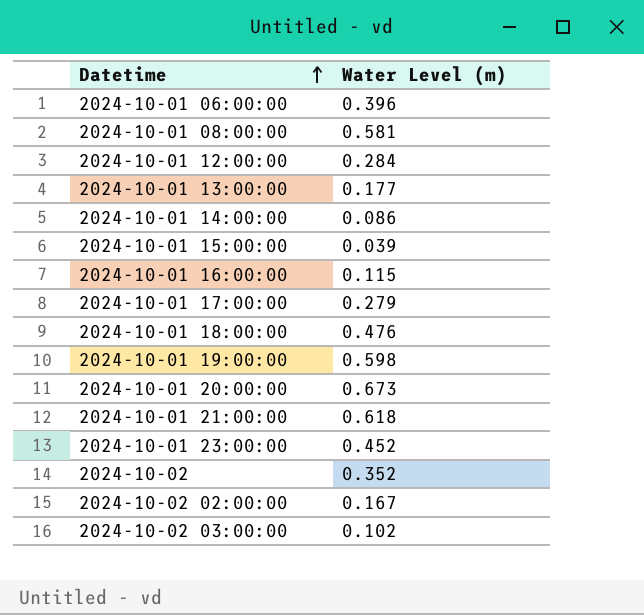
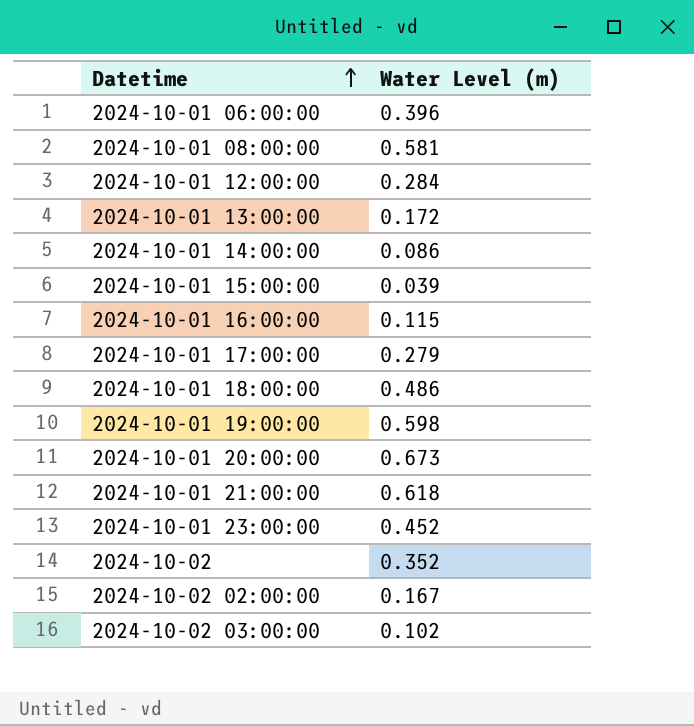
2024-10-01 13:00:00 | Water Level (m): 0.177 -> 0.172
2024-10-01 18:00:00 | Water Level (m): 0.476 -> 0.486

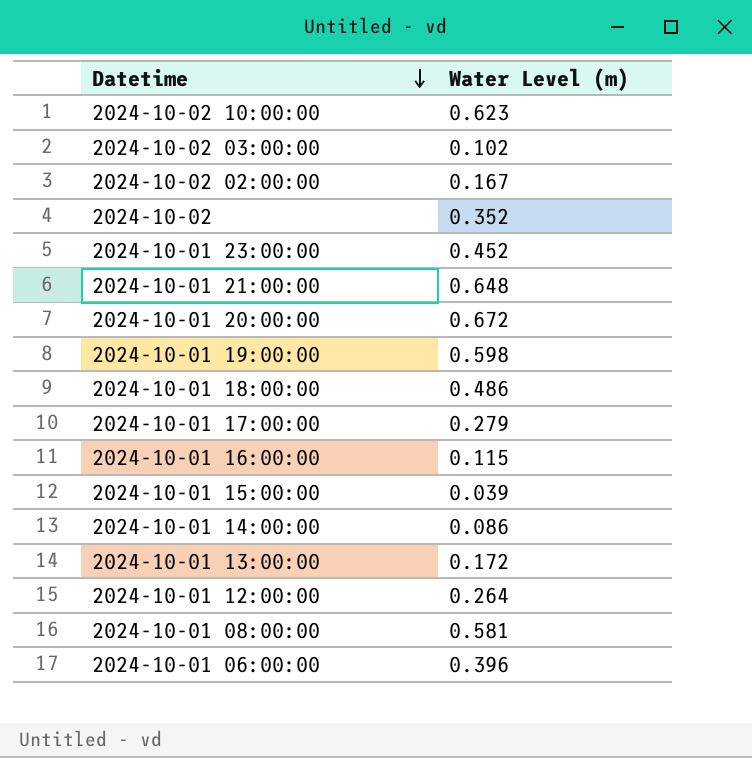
row order: Datetime ascending -> Datetime descending
row 2024-10-02 10:00:00: none -> 0.623
2024-10-01 21:00:00 | Water Level (m): 0.618 -> 0.648
2024-10-01 20:00:00 | Water Level (m): 0.673 -> 0.672
2024-10-01 12:00:00 | Water Level (m): 0.284 -> 0.264

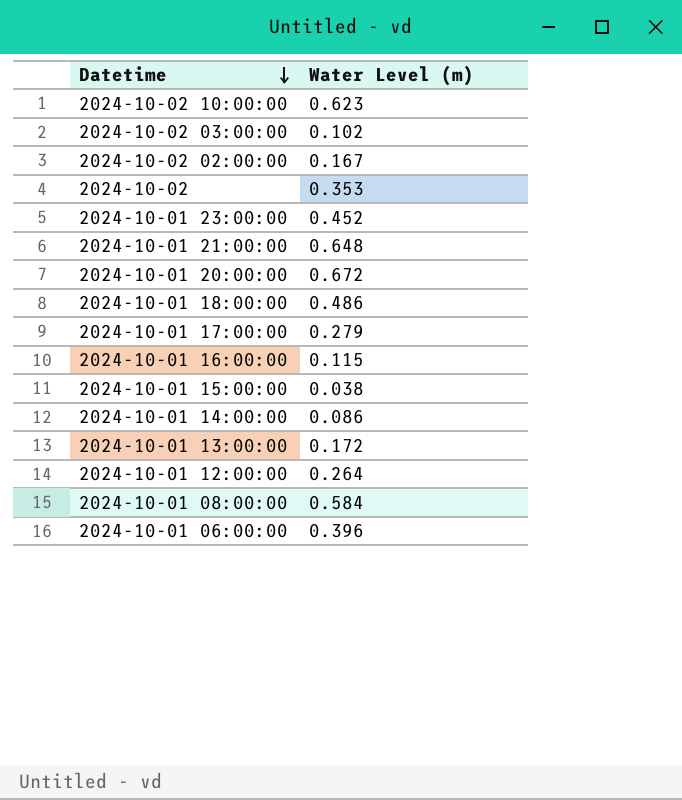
row 2024-10-01 19:00:00: 0.598 -> none
2024-10-02 | Water Level (m): 0.352 -> 0.353
2024-10-01 15:00:00 | Water Level (m): 0.039 -> 0.038
2024-10-01 08:00:00 | Water Level (m): 0.581 -> 0.584

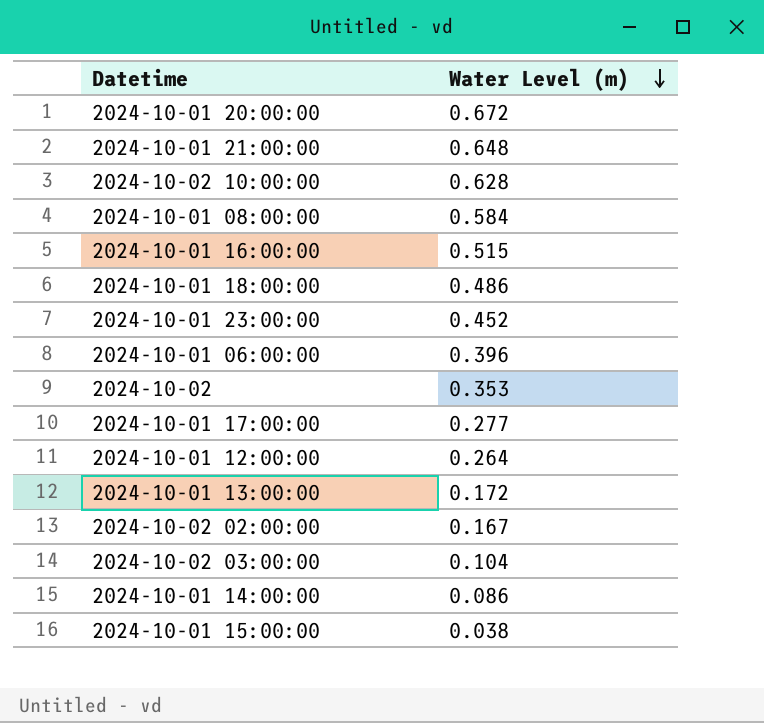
row order: Datetime descending -> Water Level (m) descending
2024-10-02 10:00:00 | Water Level (m): 0.623 -> 0.628
2024-10-01 16:00:00 | Water Level (m): 0.115 -> 0.515
2024-10-01 17:00:00 | Water Level (m): 0.279 -> 0.277
2024-10-02 03:00:00 | Water Level (m): 0.102 -> 0.104

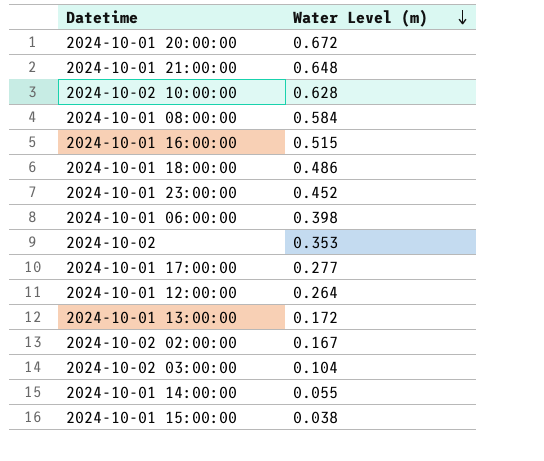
2024-10-01 06:00:00 | Water Level (m): 0.396 -> 0.398
2024-10-01 14:00:00 | Water Level (m): 0.086 -> 0.055

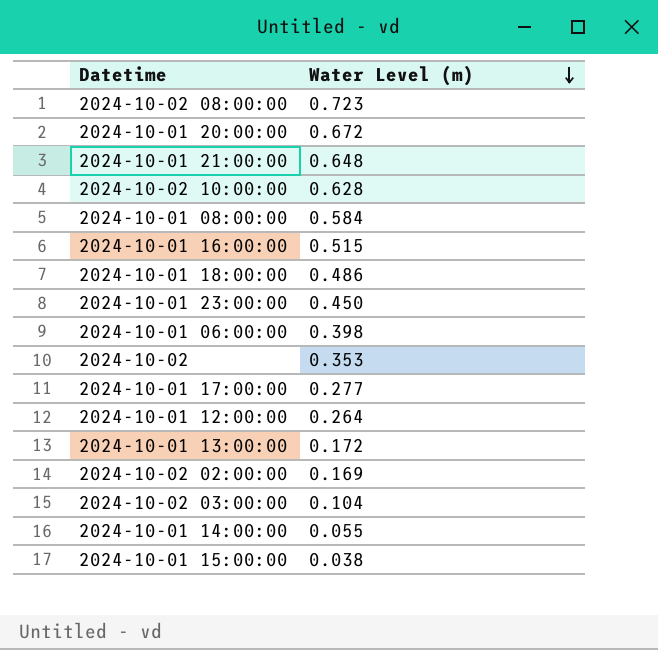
row 2024-10-02 08:00:00: none -> 0.723
2024-10-01 23:00:00 | Water Level (m): 0.452 -> 0.450
2024-10-02 02:00:00 | Water Level (m): 0.167 -> 0.169

